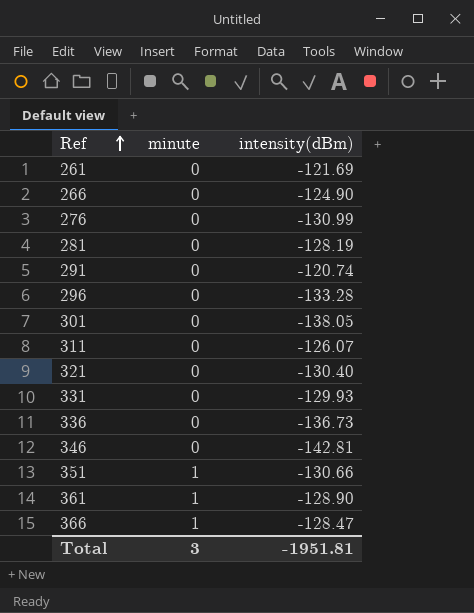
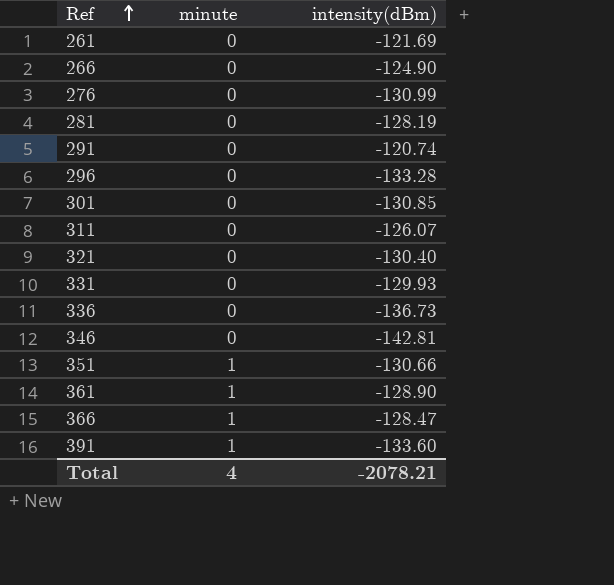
301 | intensity(dBm): -138.05 -> -130.85
row 391: none -> 1 | -133.60
Total | minute: 3 -> 4
Total | intensity(dBm): -1951.81 -> -2078.21

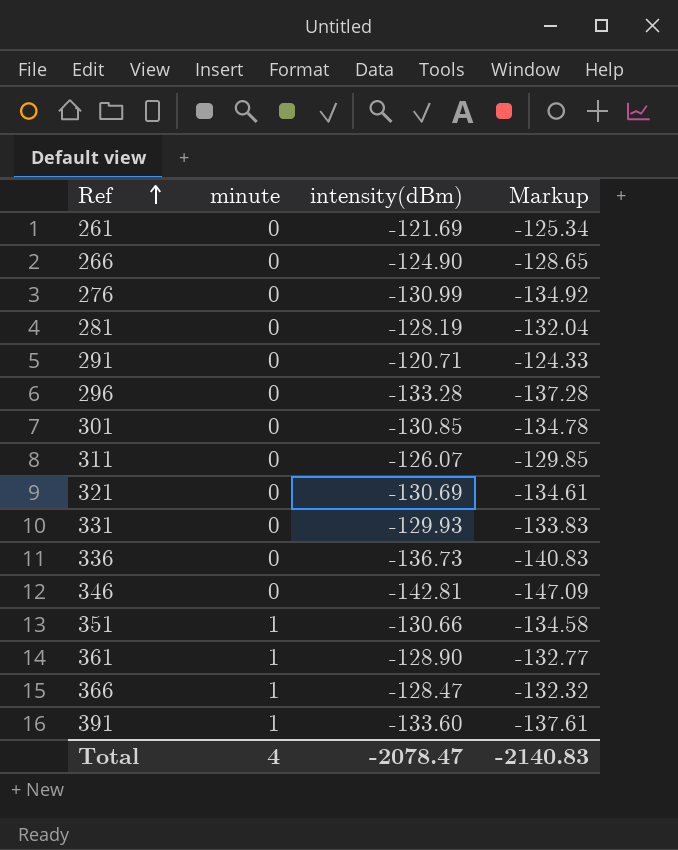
column Markup | formula: none -> [intensity(dBm)] * 1.03
291 | intensity(dBm): -120.74 -> -120.71
321 | intensity(dBm): -130.40 -> -130.69
Total | intensity(dBm): -2078.21 -> -2078.47

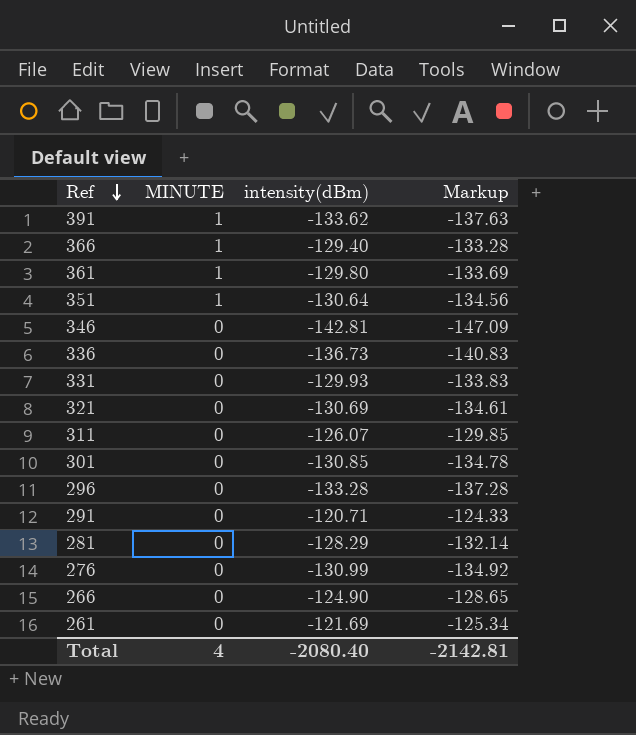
row order: Ref ascending -> Ref descending
column name: minute -> MINUTE
391 | intensity(dBm): -133.60 -> -133.62
391 | Markup: -137.61 -> -137.63
366 | intensity(dBm): -128.47 -> -129.40
366 | Markup: -132.32 -> -133.28
361 | intensity(dBm): -128.90 -> -129.80
361 | Markup: -132.77 -> -133.69
351 | intensity(dBm): -130.66 -> -130.64
351 | Markup: -134.58 -> -134.56
281 | intensity(dBm): -128.19 -> -128.29
281 | Markup: -132.04 -> -132.14
Total | intensity(dBm): -2078.47 -> -2080.40
Total | Markup: -2140.83 -> -2142.81

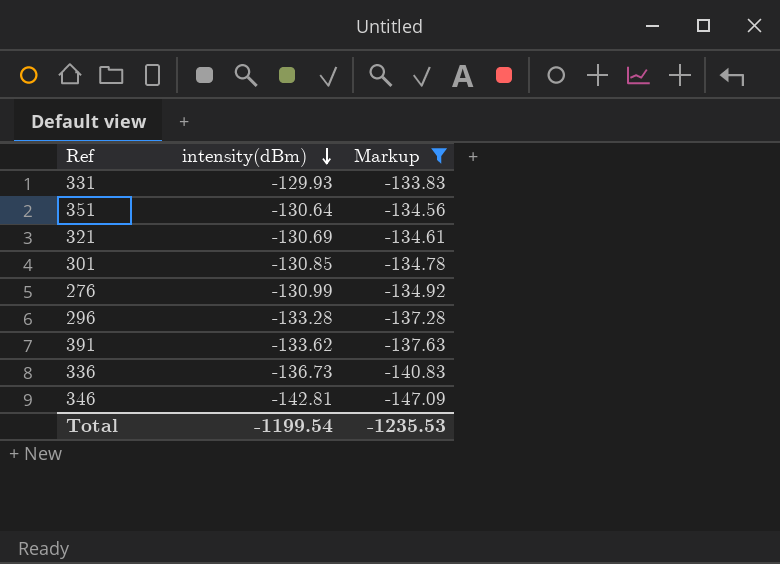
filter: none -> Markup <= -133.83
row order: Ref descending -> intensity(dBm) descending
column MINUTE | position: 2 -> none
Total | intensity(dBm): -2080.40 -> -1199.54
Total | Markup: -2142.81 -> -1235.53

